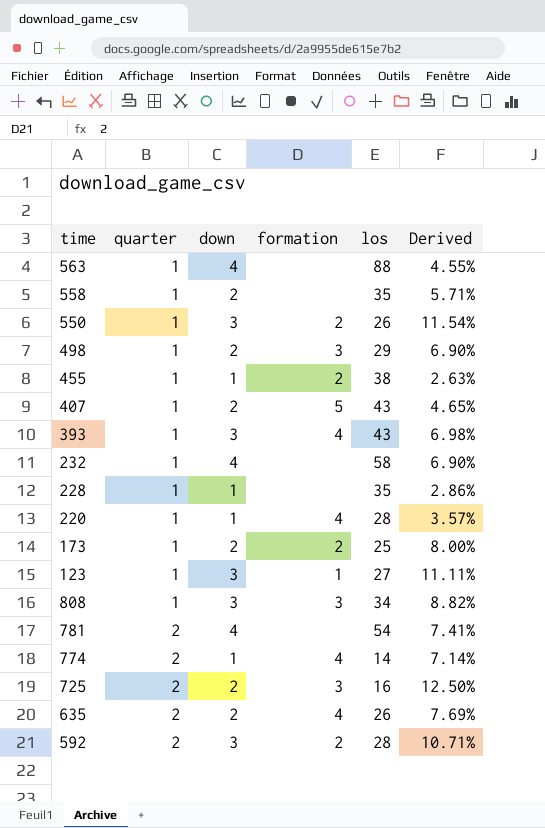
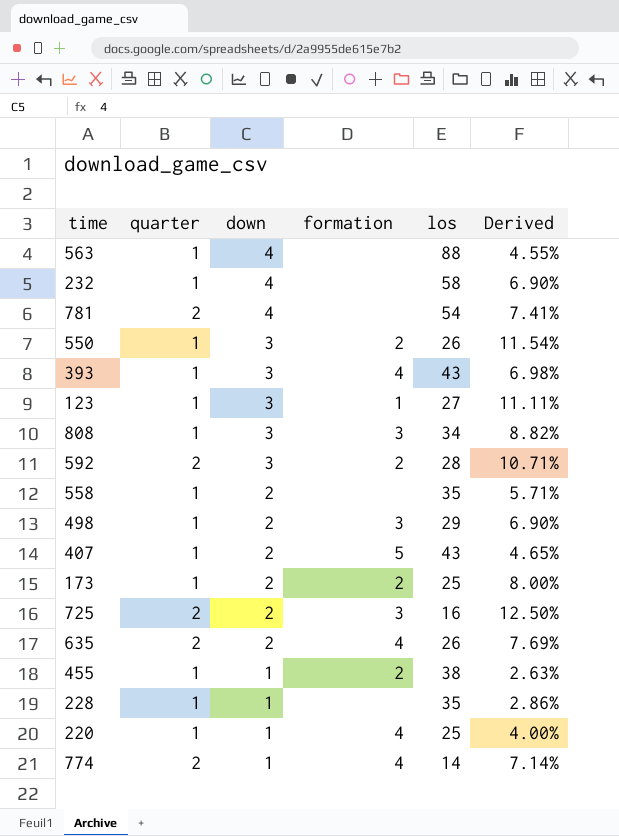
row order: quarter ascending -> down descending
220 | los: 28 -> 25
220 | Derived: 3.57% -> 4.00%

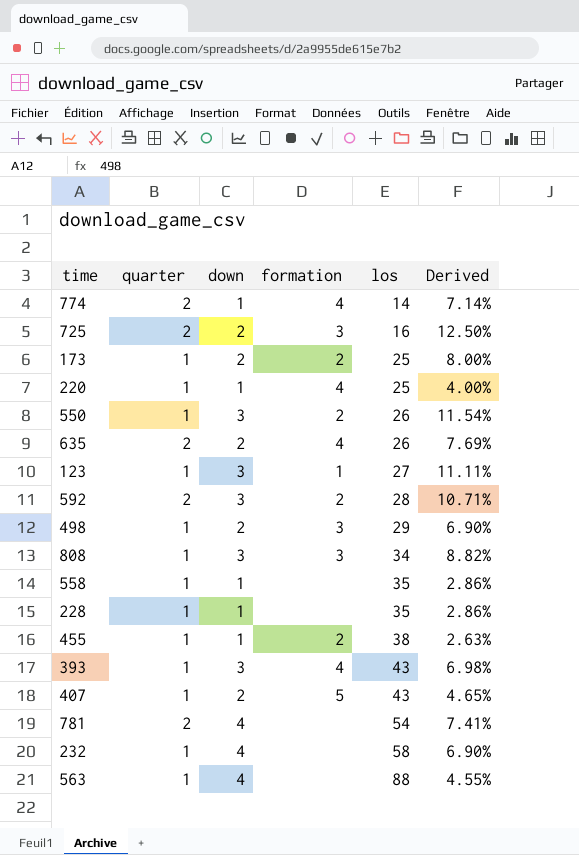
row order: down descending -> los ascending
558 | down: 2 -> 1
558 | Derived: 5.71% -> 2.86%

